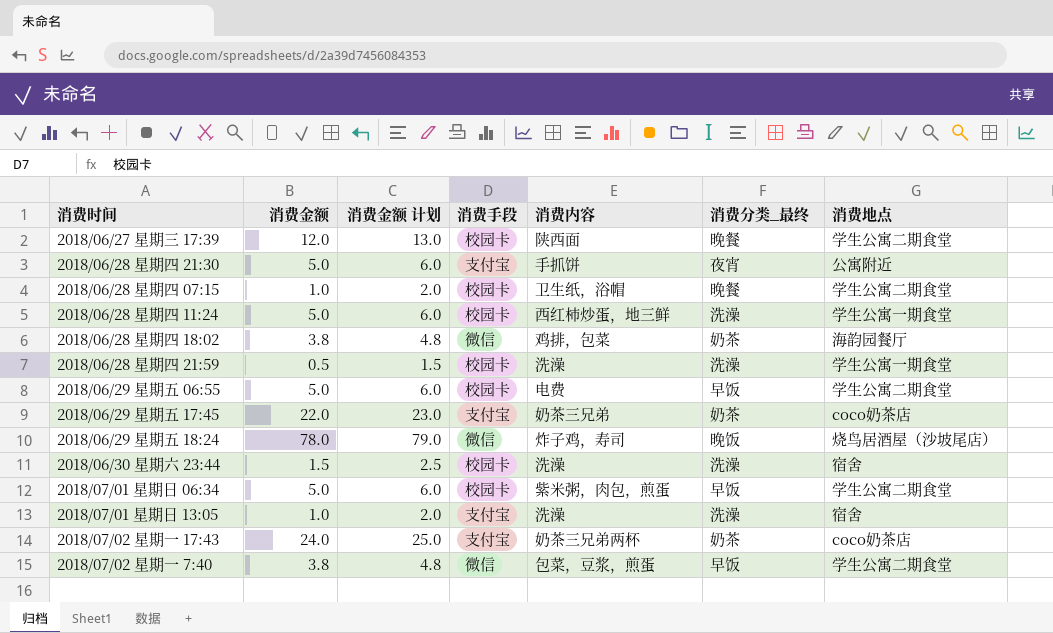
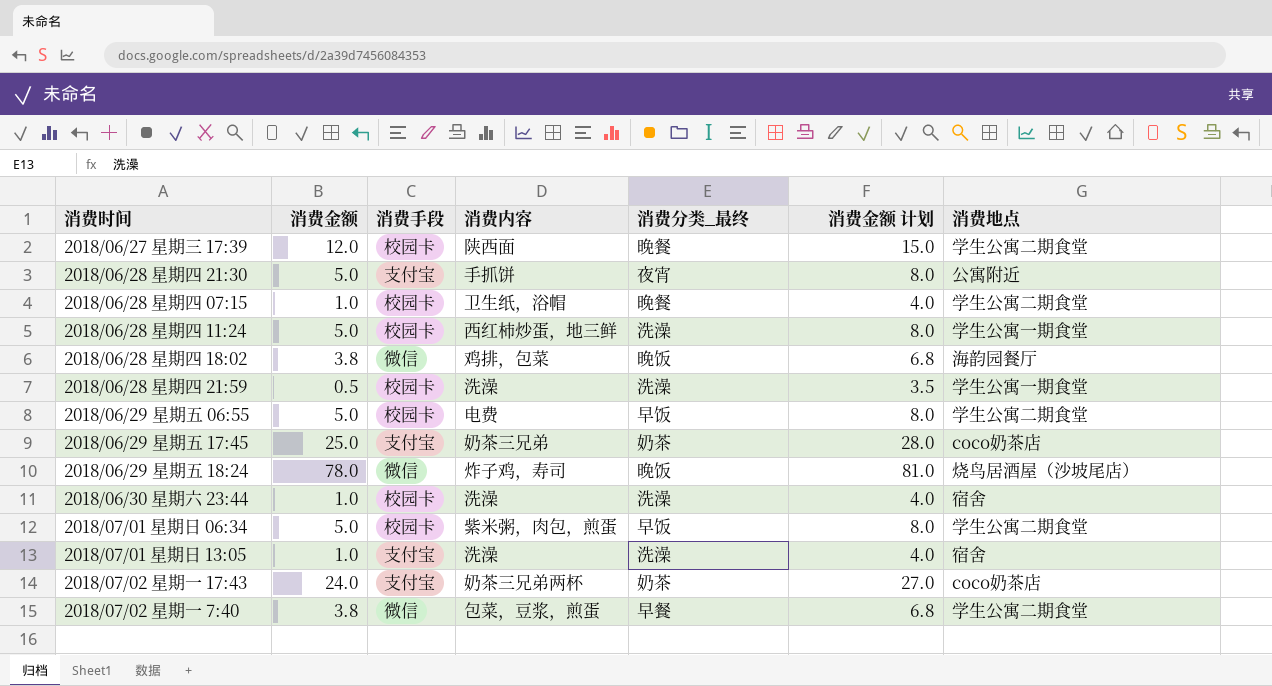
column 消费金额 计划 | formula: [消费金额] + 1 -> [消费金额] + 3
column 消费金额 计划 | position: 3 -> 6
2018/06/28 星期四 18:02 | 消费分类_最终: 奶茶 -> 晚饭
2018/06/29 星期五 17:45 | 消费金额: 22.0 -> 25.0
2018/06/30 星期六 23:44 | 消费金额: 1.5 -> 1.0
2018/07/02 星期一 7:40 | 消费分类_最终: 早饭 -> 早餐

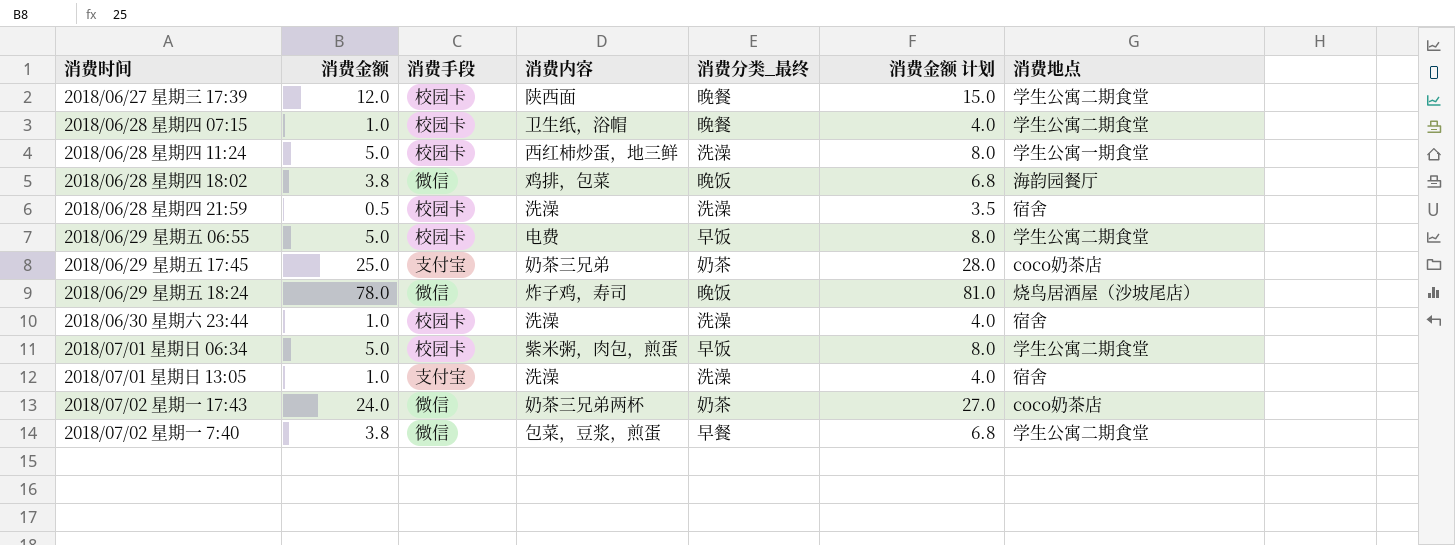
row 2018/06/28 星期四 21:30: 5.0 | 支付宝 | 手抓饼 | 夜宵 | 8.0 | 公寓附近 -> none
2018/06/28 星期四 21:59 | 消费地点: 学生公寓一期食堂 -> 宿舍
2018/07/02 星期一 17:43 | 消费手段: 支付宝 -> 微信

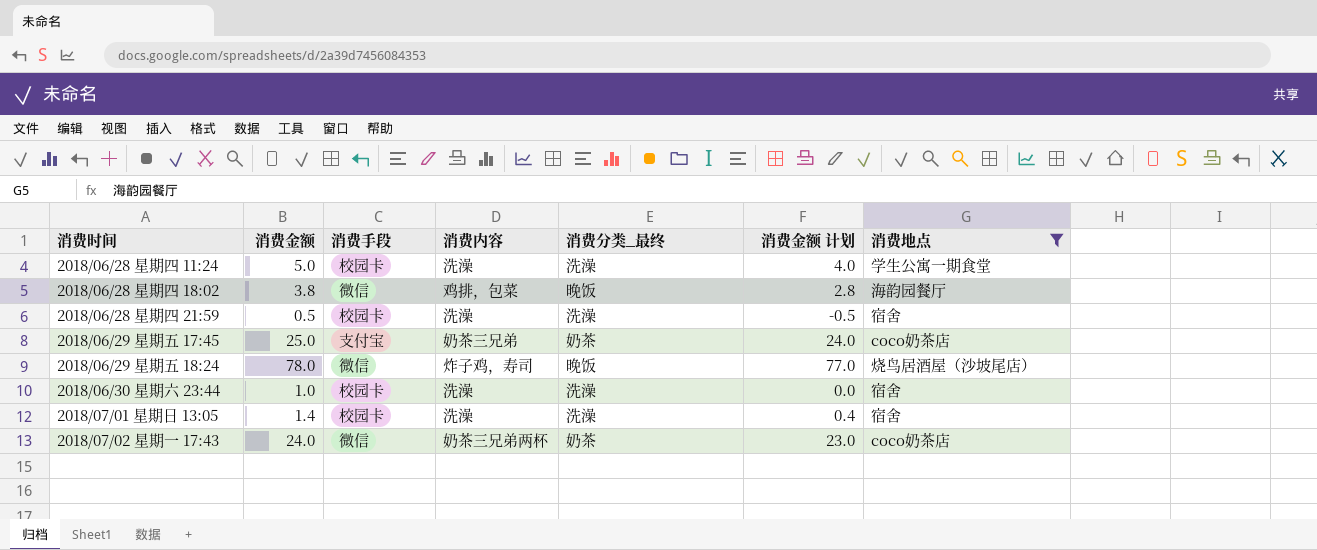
filter: none -> 消费地点 != 学生公寓二期食堂
column 消费金额 计划 | formula: [消费金额] + 3 -> [消费金额] - 1
2018/06/28 星期四 11:24 | 消费内容: 西红柿炒蛋，地三鲜 -> 洗澡
2018/07/01 星期日 13:05 | 消费金额: 1.0 -> 1.4
2018/07/01 星期日 13:05 | 消费手段: 支付宝 -> 校园卡

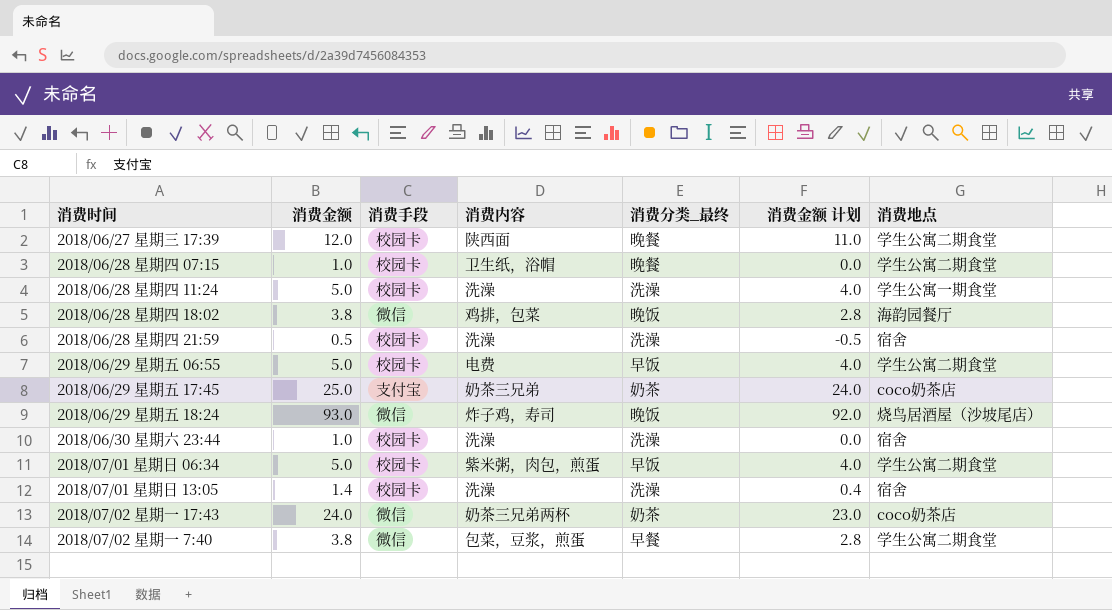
filter: 消费地点 != 学生公寓二期食堂 -> none
2018/06/29 星期五 18:24 | 消费金额: 78.0 -> 93.0
2018/06/29 星期五 18:24 | 消费金额 计划: 77.0 -> 92.0

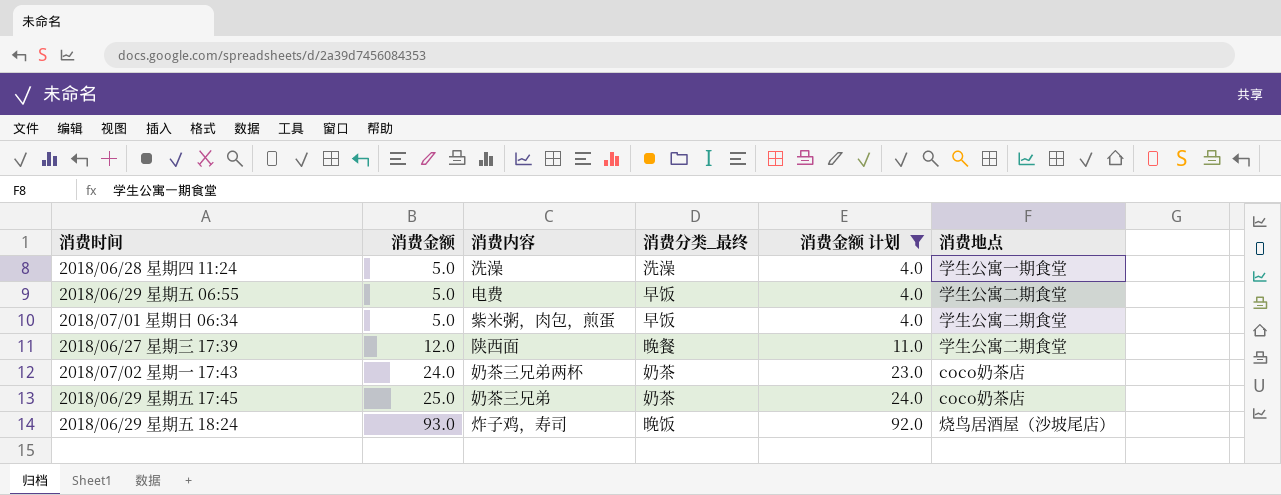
filter: none -> 消费金额 计划 >= 4.0
row order: none -> 消费金额 ascending
column 消费手段 | position: 3 -> none

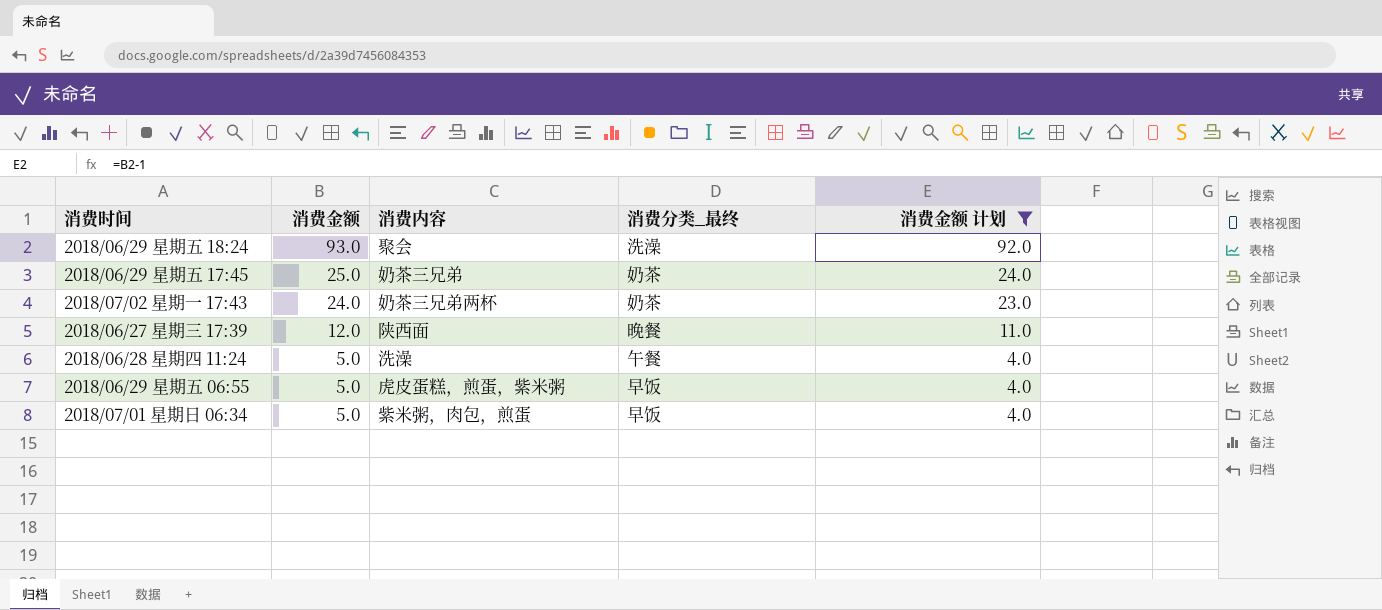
row order: 消费金额 ascending -> 消费金额 descending
column 消费地点 | position: 6 -> none
2018/06/29 星期五 18:24 | 消费内容: 炸子鸡，寿司 -> 聚会
2018/06/29 星期五 18:24 | 消费分类_最终: 晚饭 -> 洗澡
2018/06/28 星期四 11:24 | 消费分类_最终: 洗澡 -> 午餐
2018/06/29 星期五 06:55 | 消费内容: 电费 -> 虎皮蛋糕，煎蛋，紫米粥

